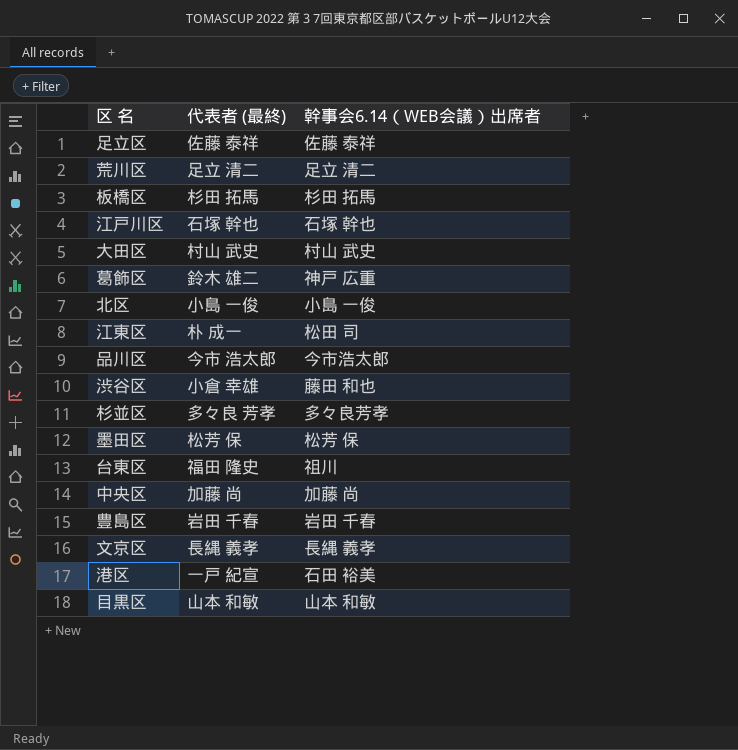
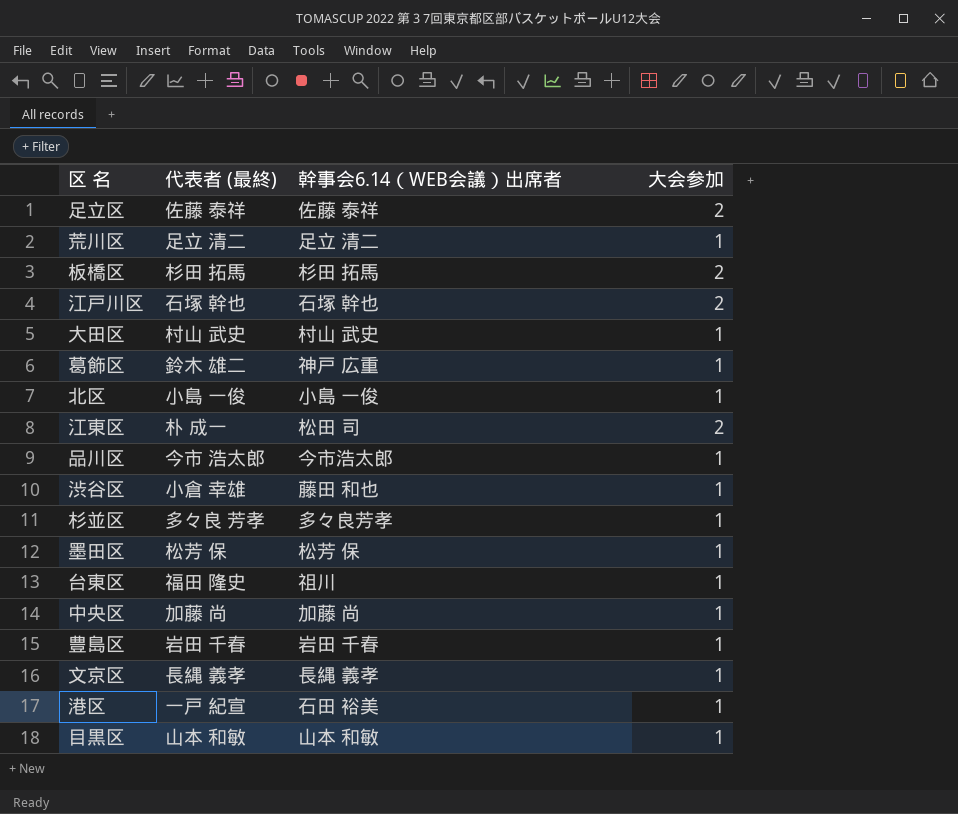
column 大会参加 | position: none -> 4

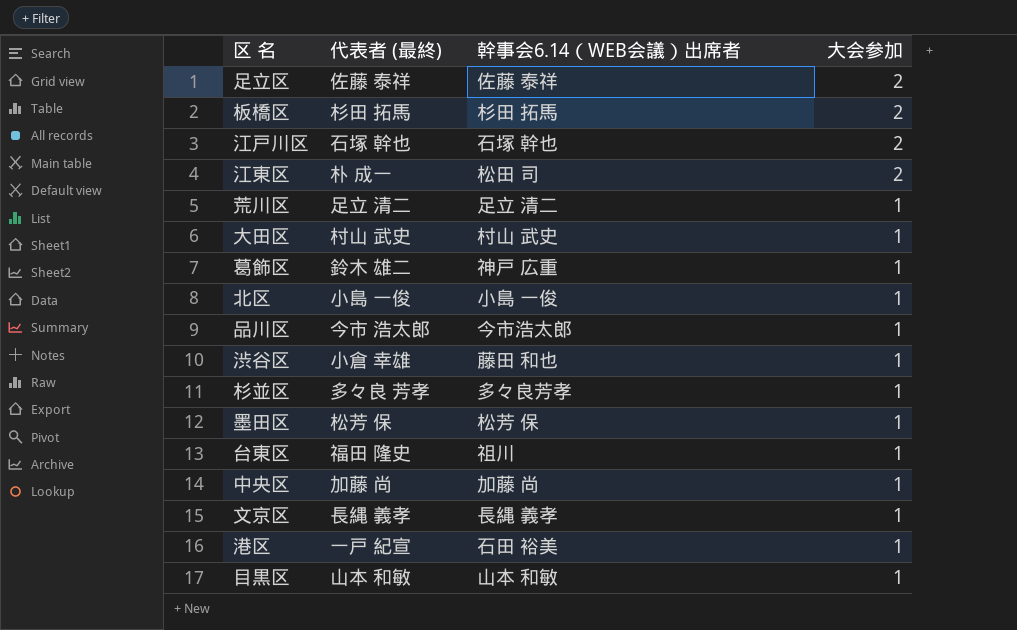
row order: none -> 大会参加 descending
row 豊島区: 岩田 千春 | 岩田 千春 | 1 -> none

